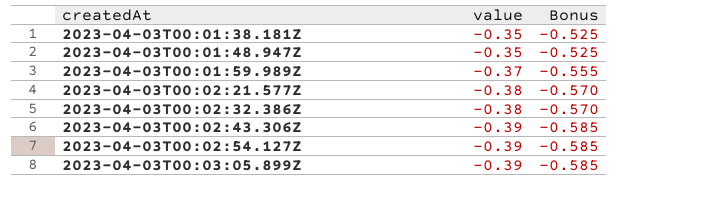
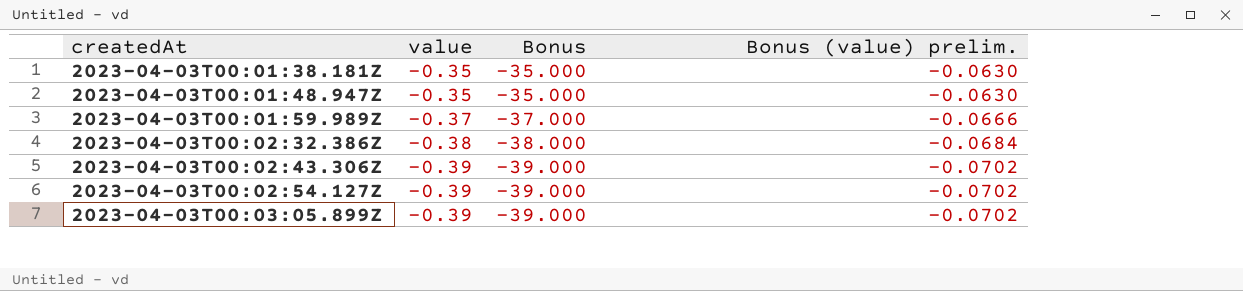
column Bonus | formula: [value] * 1.5 -> [value] * 100
column Bonus (value) prelim. | formula: none -> [value] * 0.18
row 2023-04-03T00:02:21.577Z: -0.38 | -0.570 -> none

